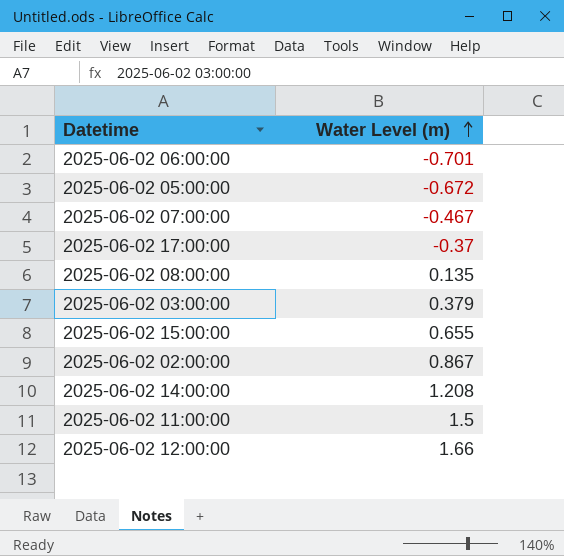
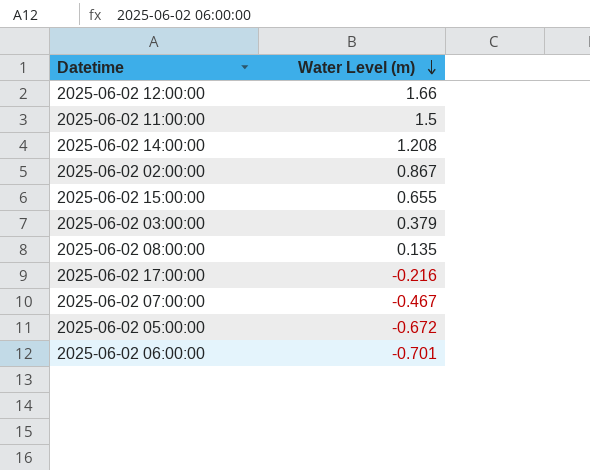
row order: Water Level (m) ascending -> Water Level (m) descending
2025-06-02 17:00:00 | Water Level (m): -0.37 -> -0.216

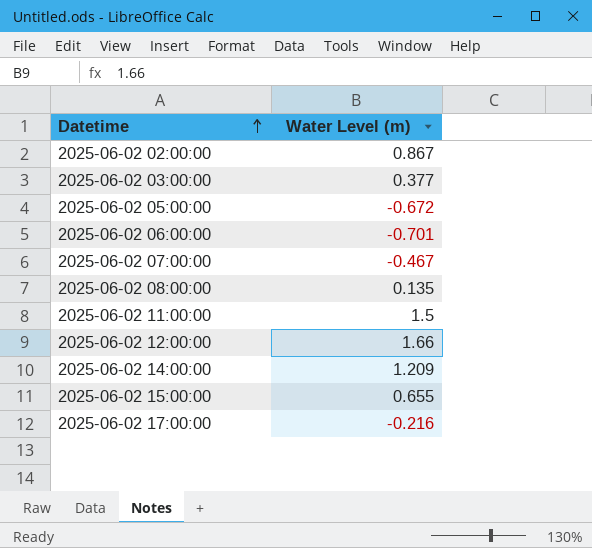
row order: Water Level (m) descending -> Datetime ascending
2025-06-02 03:00:00 | Water Level (m): 0.379 -> 0.377
2025-06-02 14:00:00 | Water Level (m): 1.208 -> 1.209

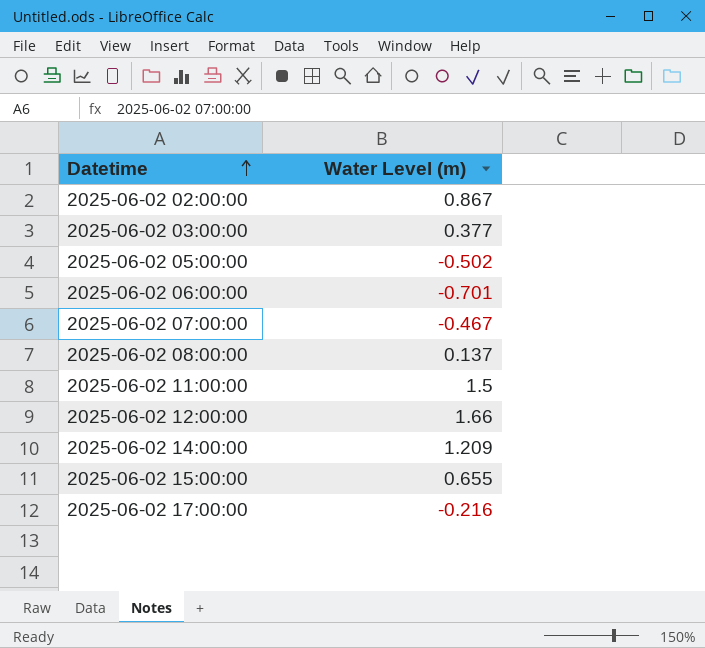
2025-06-02 05:00:00 | Water Level (m): -0.672 -> -0.502
2025-06-02 08:00:00 | Water Level (m): 0.135 -> 0.137

